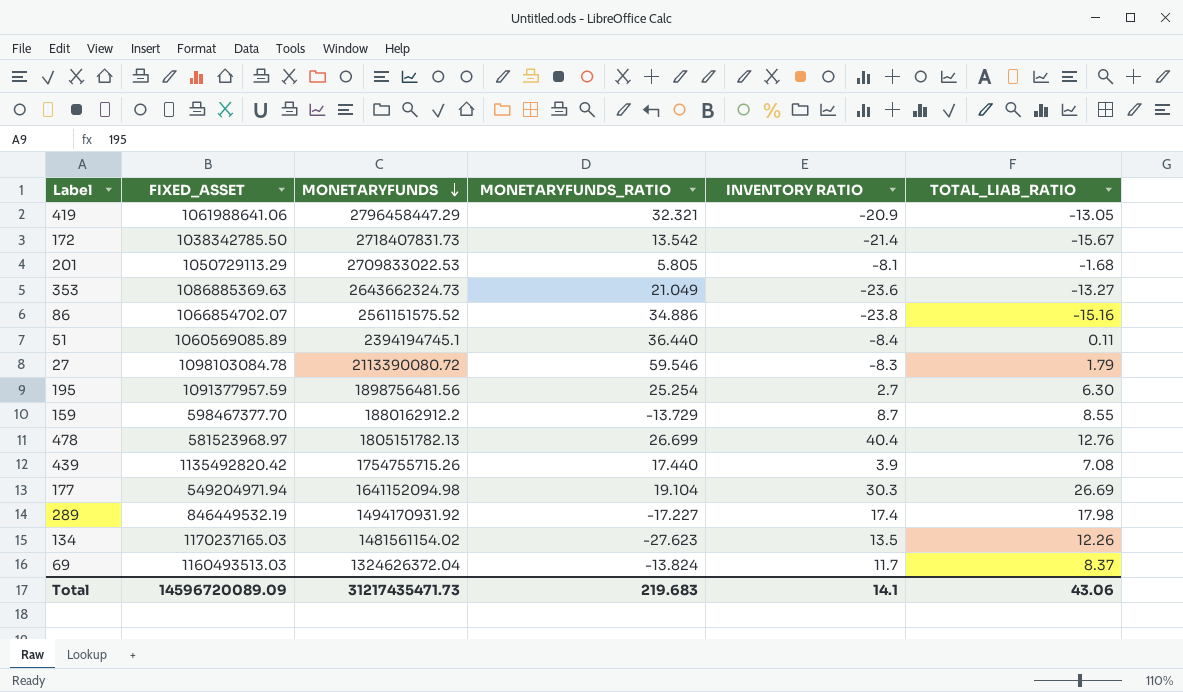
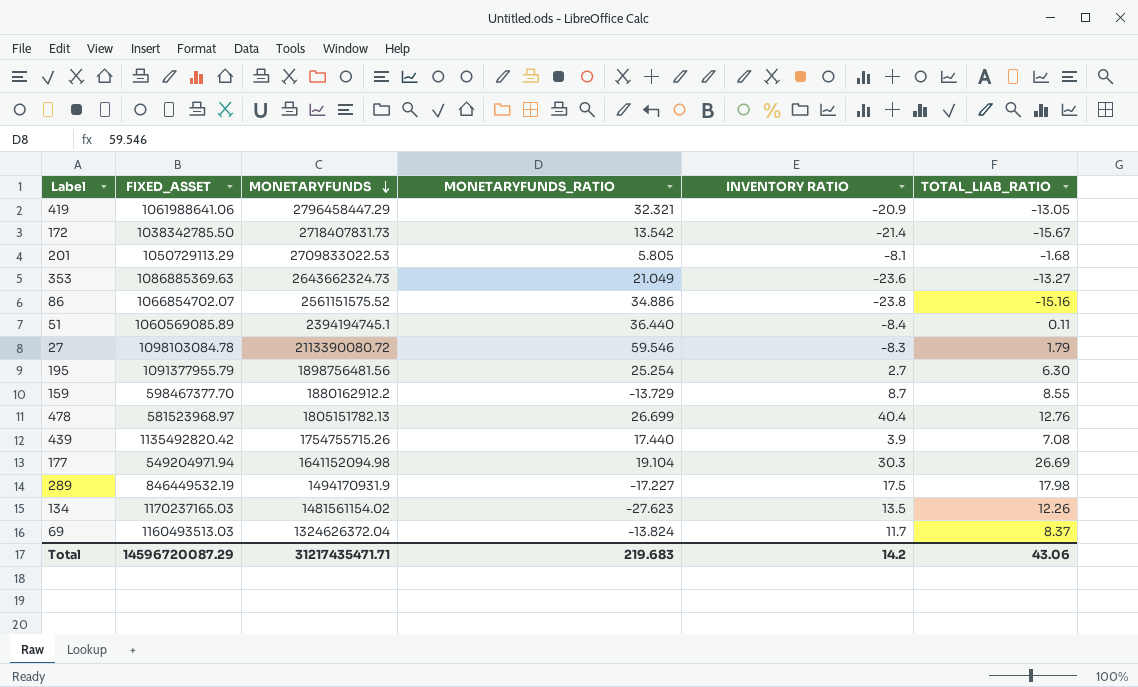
195 | FIXED_ASSET: 1091377957.59 -> 1091377955.79
289 | MONETARYFUNDS: 1494170931.92 -> 1494170931.9
289 | INVENTORY RATIO: 17.4 -> 17.5
Total | FIXED_ASSET: 14596720089.09 -> 14596720087.29
Total | MONETARYFUNDS: 31217435471.73 -> 31217435471.71
Total | INVENTORY RATIO: 14.1 -> 14.2

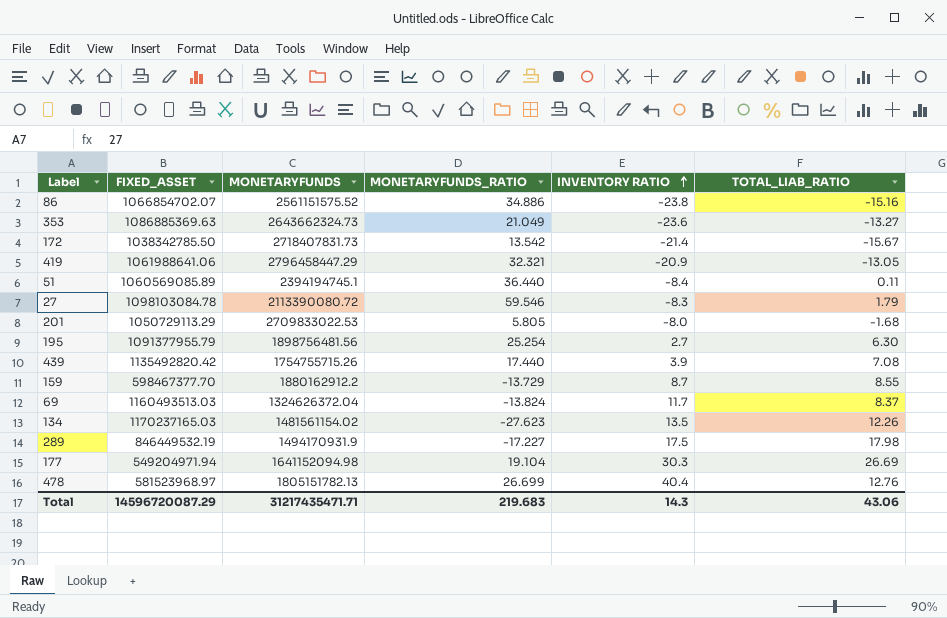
row order: MONETARYFUNDS descending -> INVENTORY RATIO ascending
201 | INVENTORY RATIO: -8.1 -> -8.0
Total | INVENTORY RATIO: 14.2 -> 14.3

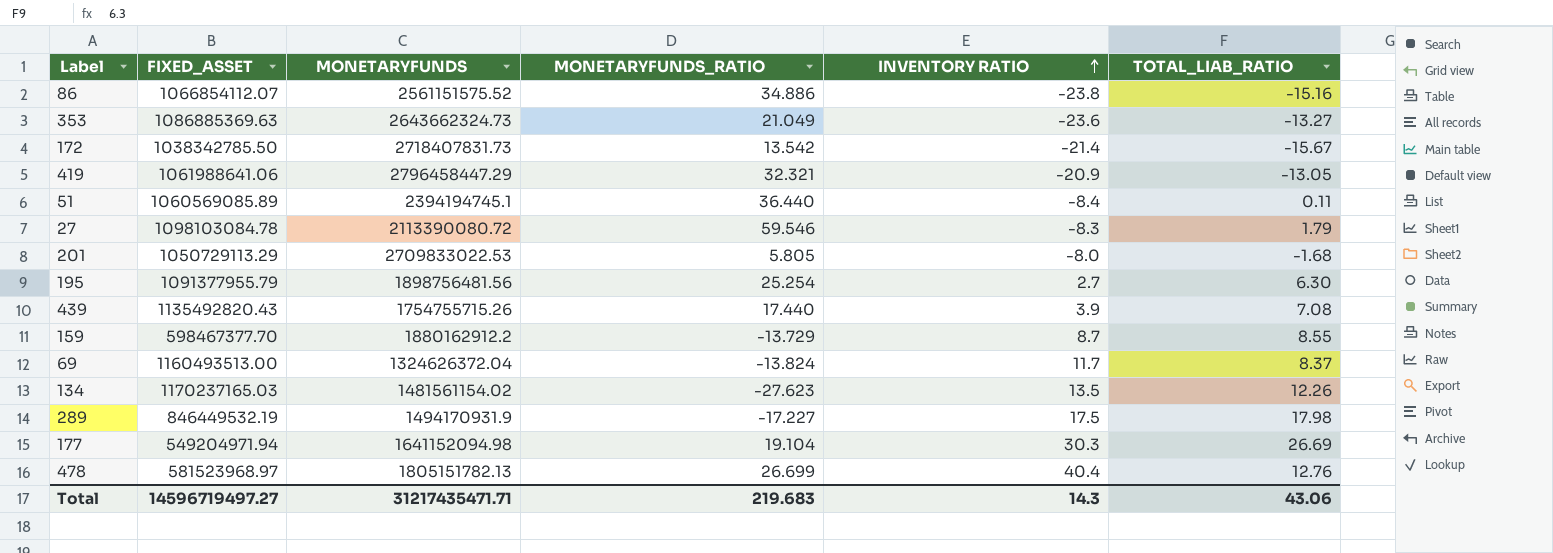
86 | FIXED_ASSET: 1066854702.07 -> 1066854112.07
439 | FIXED_ASSET: 1135492820.42 -> 1135492820.43
69 | FIXED_ASSET: 1160493513.03 -> 1160493513.00
Total | FIXED_ASSET: 14596720087.29 -> 14596719497.27

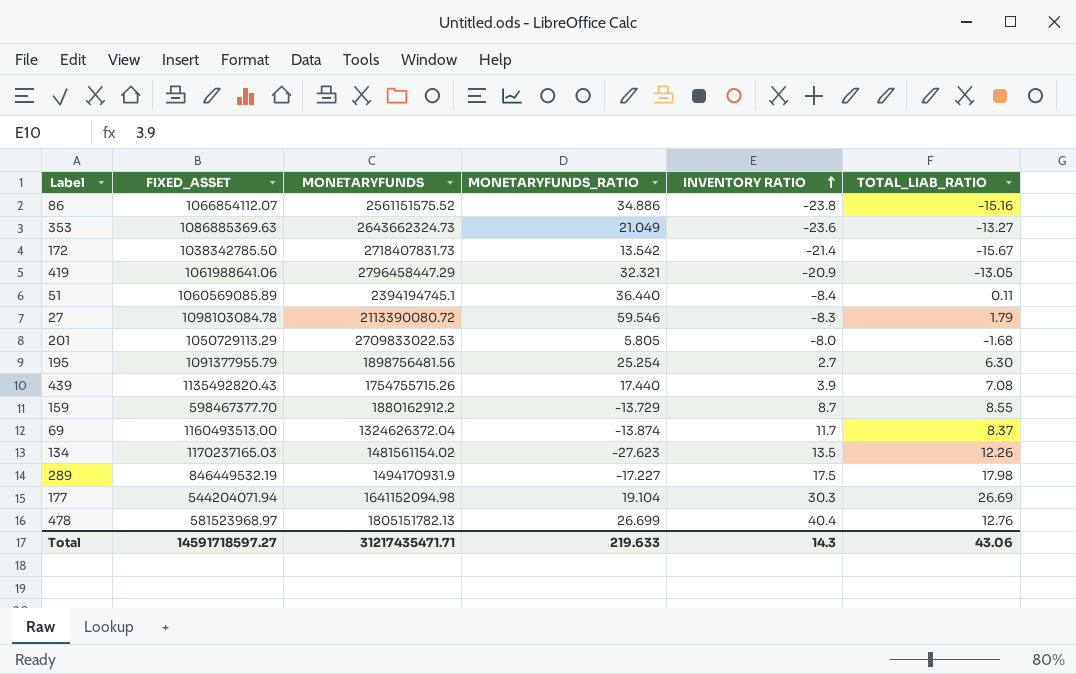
69 | MONETARYFUNDS_RATIO: -13.824 -> -13.874
177 | FIXED_ASSET: 549204971.94 -> 544204071.94
Total | FIXED_ASSET: 14596719497.27 -> 14591718597.27
Total | MONETARYFUNDS_RATIO: 219.683 -> 219.633

